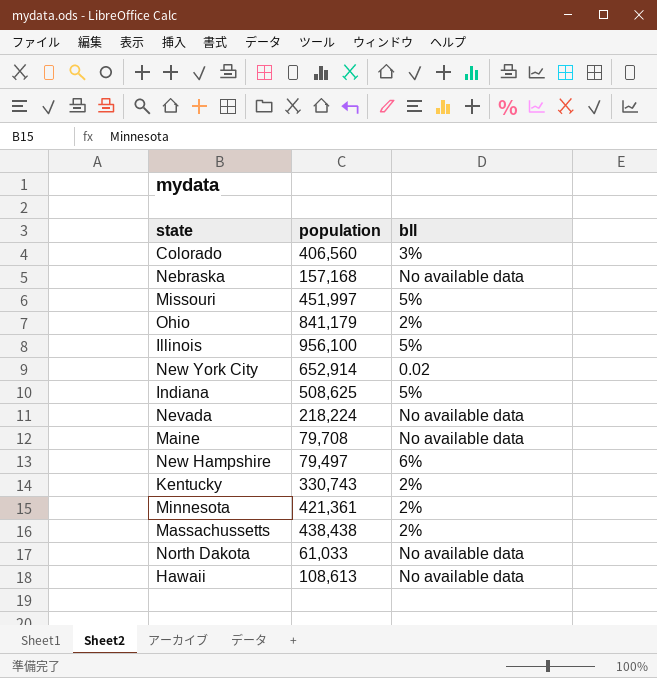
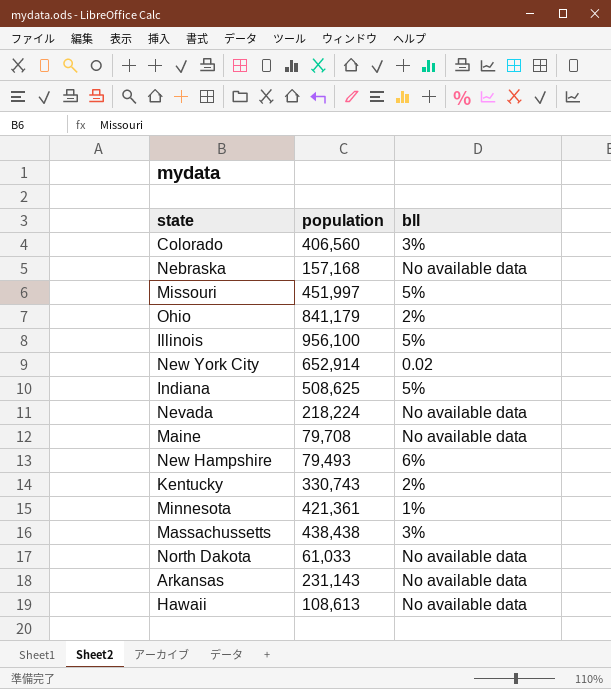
New Hampshire | population: 79,497 -> 79,493
Minnesota | bll: 2% -> 1%
Massachussetts | bll: 2% -> 3%
row Arkansas: none -> 231,143 | No available data

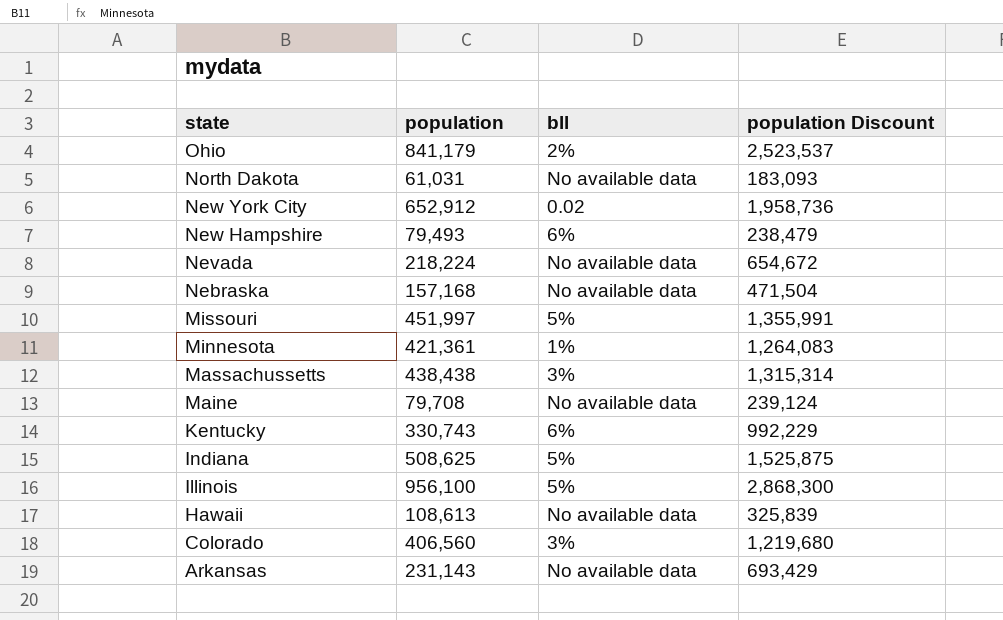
row order: none -> state descending
column population Discount | formula: none -> [population] * 3
North Dakota | population: 61,033 -> 61,031
New York City | population: 652,914 -> 652,912
Kentucky | bll: 2% -> 6%

